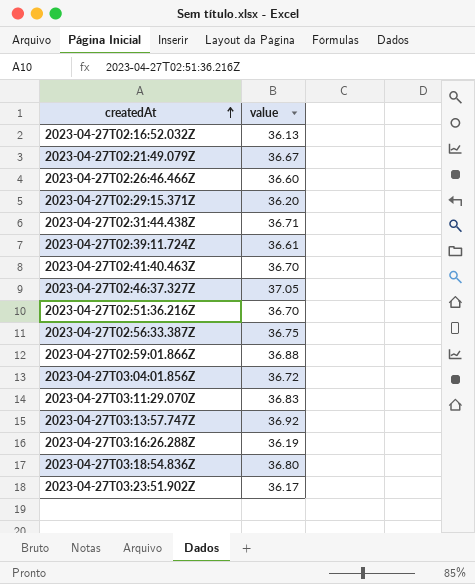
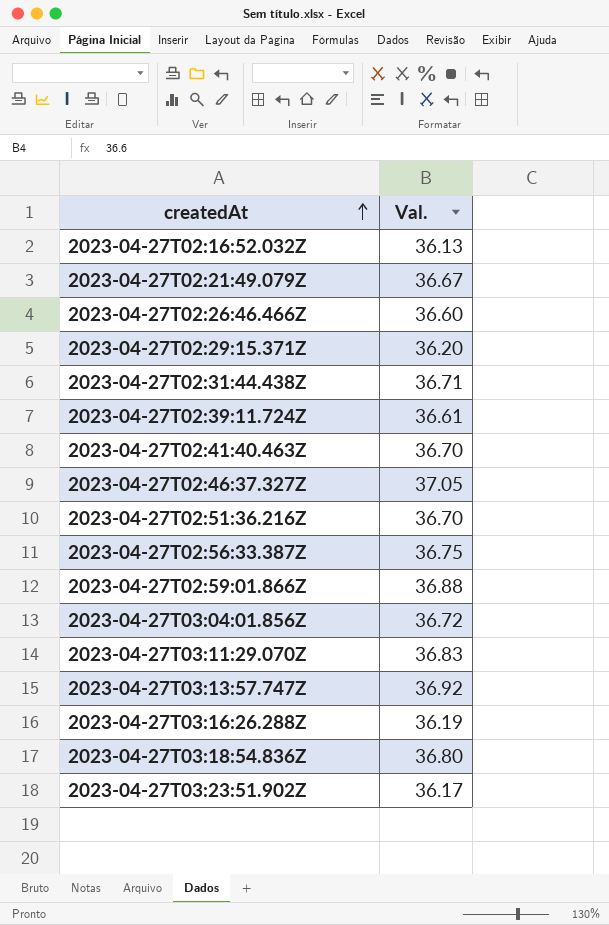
column name: value -> Val.

